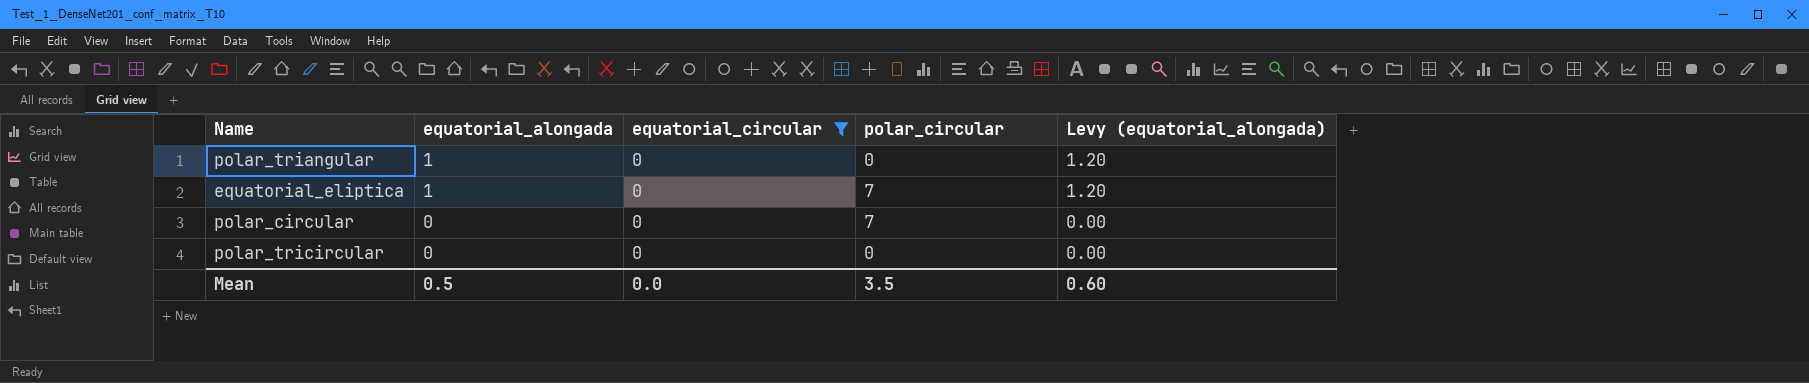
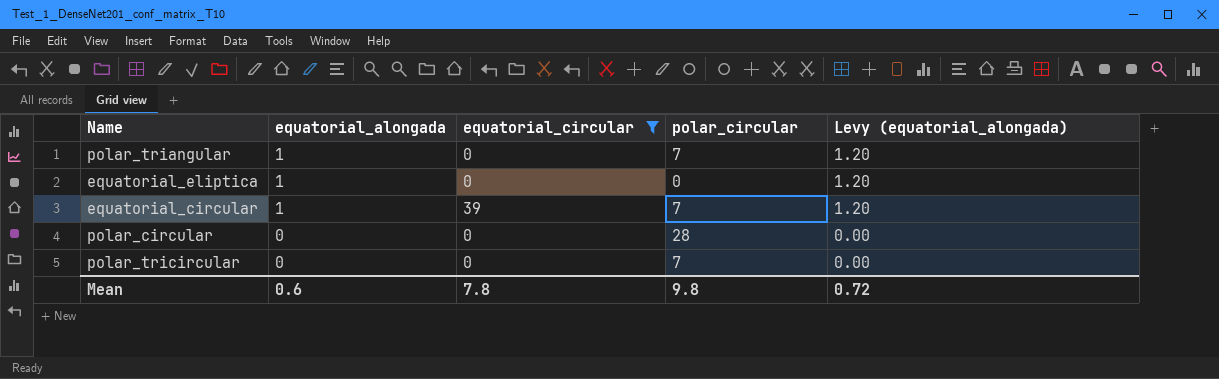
polar_triangular | polar_circular: 0 -> 7
equatorial_eliptica | polar_circular: 7 -> 0
row equatorial_circular: none -> 1 | 39 | 7 | 1.20
polar_circular | polar_circular: 7 -> 28
polar_tricircular | polar_circular: 0 -> 7
Mean | equatorial_alongada: 0.5 -> 0.6
Mean | equatorial_circular: 0.0 -> 7.8
Mean | polar_circular: 3.5 -> 9.8
Mean | Levy (equatorial_alongada): 0.60 -> 0.72

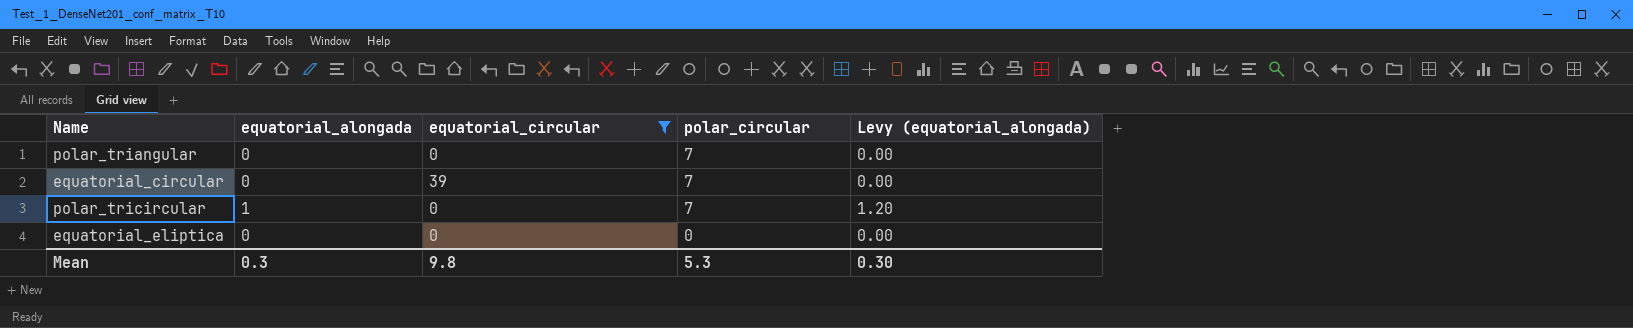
row order: equatorial_alongada descending -> polar_circular descending
row polar_circular: 0 | 0 | 28 | 0.00 -> none
polar_triangular | equatorial_alongada: 1 -> 0
polar_triangular | Levy (equatorial_alongada): 1.20 -> 0.00
equatorial_circular | equatorial_alongada: 1 -> 0
equatorial_circular | Levy (equatorial_alongada): 1.20 -> 0.00
polar_tricircular | equatorial_alongada: 0 -> 1
polar_tricircular | Levy (equatorial_alongada): 0.00 -> 1.20
equatorial_eliptica | equatorial_alongada: 1 -> 0
equatorial_eliptica | Levy (equatorial_alongada): 1.20 -> 0.00
Mean | equatorial_alongada: 0.6 -> 0.3
Mean | equatorial_circular: 7.8 -> 9.8
Mean | polar_circular: 9.8 -> 5.3
Mean | Levy (equatorial_alongada): 0.72 -> 0.30

